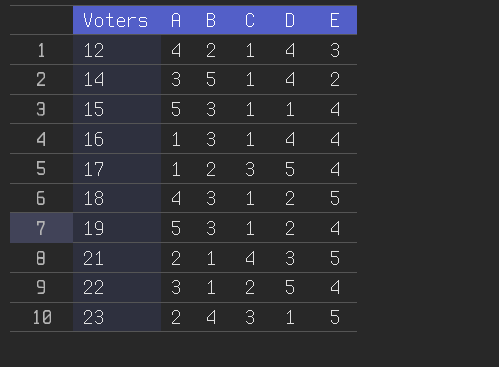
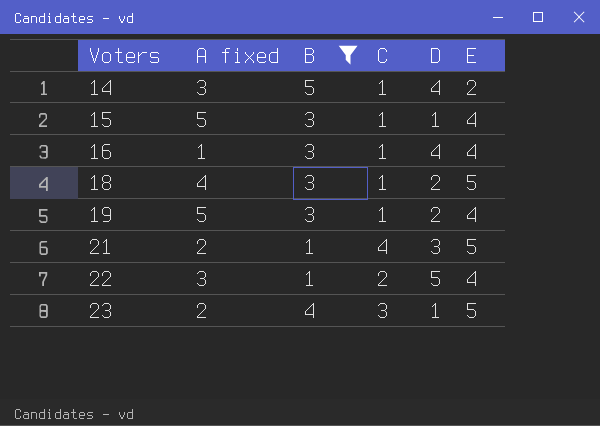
filter: none -> B != 2
column name: A -> A fixed

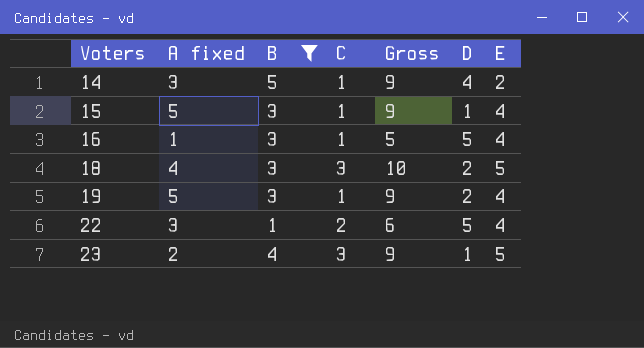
column Gross | formula: none -> [A fixed] + [B] + [C]
row 21: 2 | 1 | 4 | 3 | 5 -> none
16 | D: 4 -> 5
18 | C: 1 -> 3

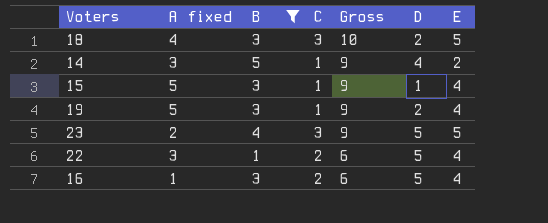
row order: Voters ascending -> Gross descending
23 | D: 1 -> 5
16 | C: 1 -> 2
16 | Gross: 5 -> 6

